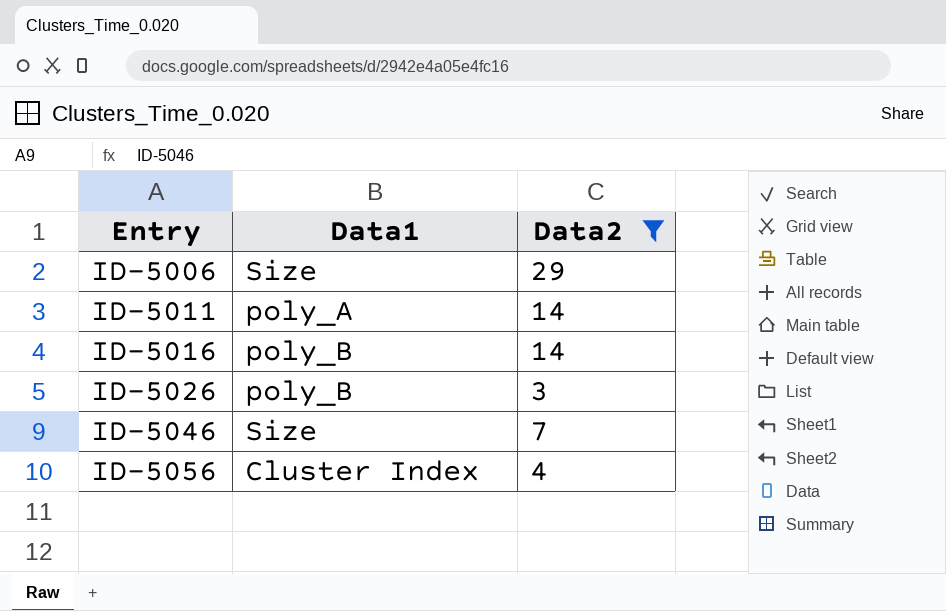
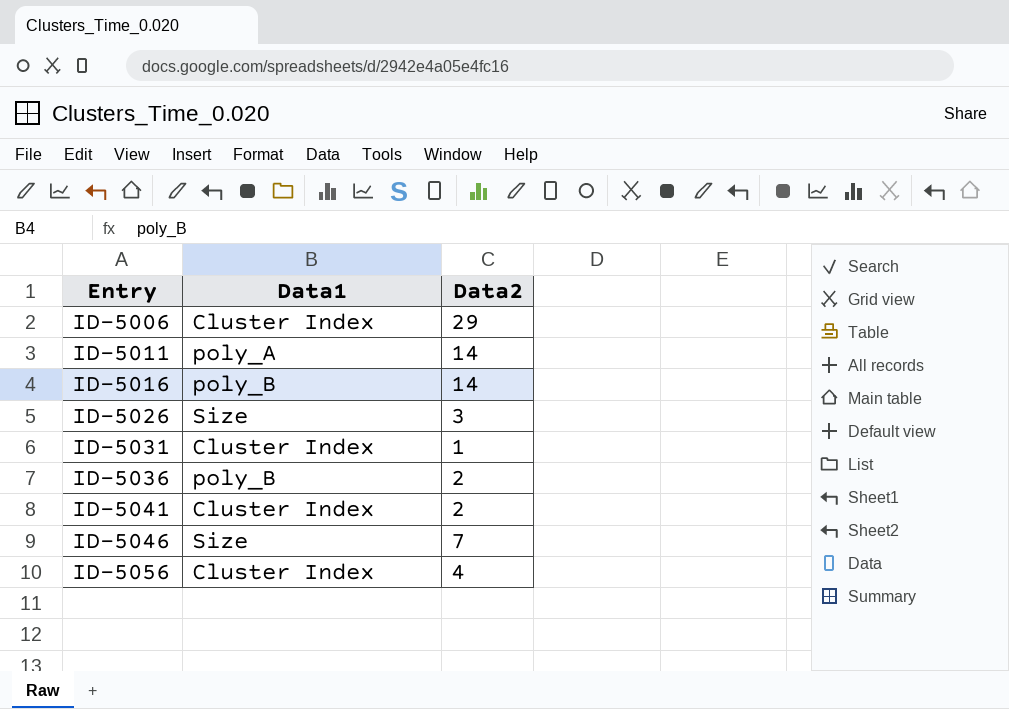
filter: Data2 >= 3 -> none
ID-5006 | Data1: Size -> Cluster Index
ID-5026 | Data1: poly_B -> Size

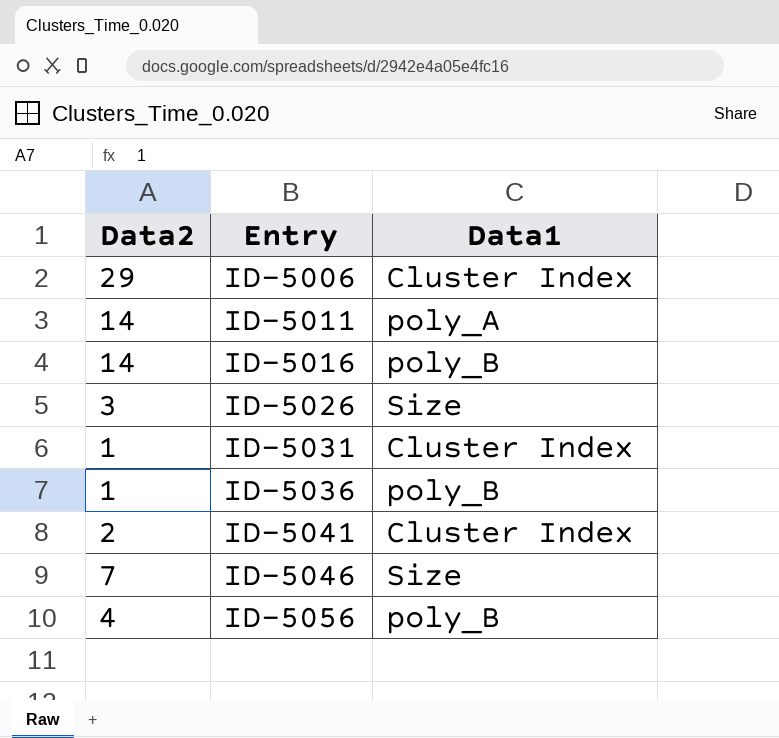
column Data2 | position: 3 -> 1
ID-5036 | Data2: 2 -> 1
ID-5056 | Data1: Cluster Index -> poly_B

